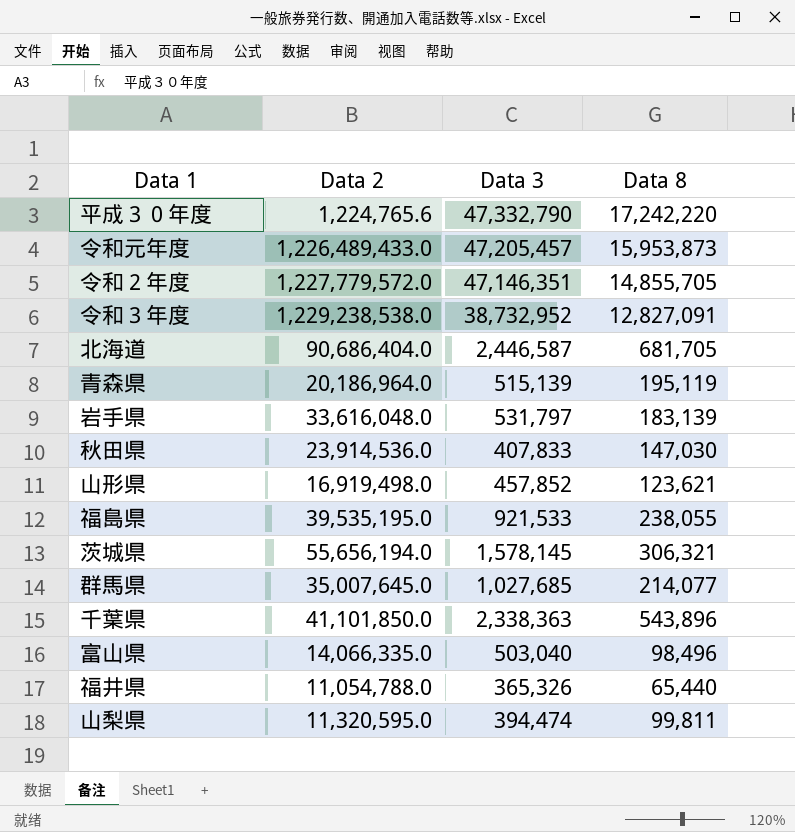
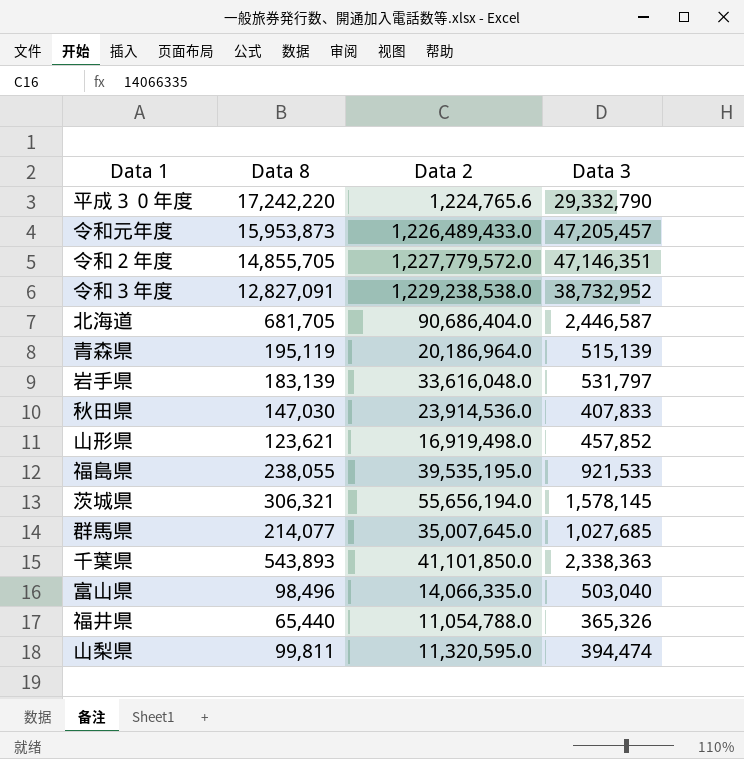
column Data 8 | position: 4 -> 2
平成３０年度 | Data 3: 47,332,790 -> 29,332,790
千葉県 | Data 8: 543,896 -> 543,893

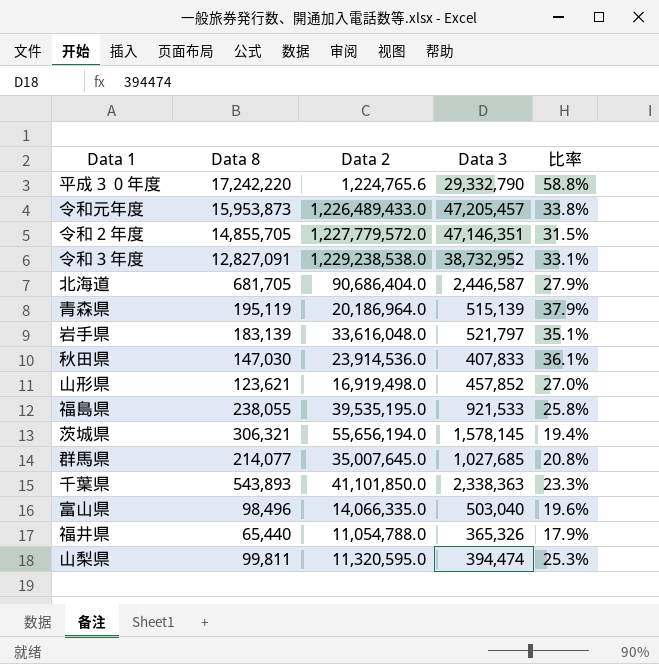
column 比率 | formula: none -> [Data 8] / [Data 3]
岩手県 | Data 3: 531,797 -> 521,797

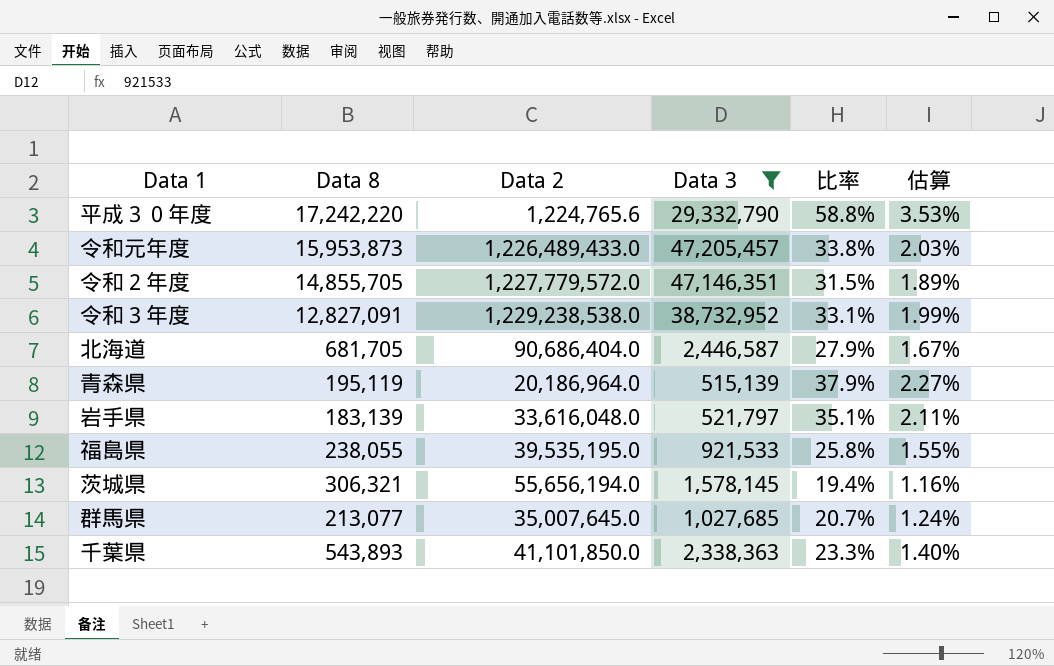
filter: none -> Data 3 >= 515,139
column 估算 | formula: none -> [比率] * 0.06
群馬県 | Data 8: 214,077 -> 213,077
群馬県 | 比率: 20.8% -> 20.7%

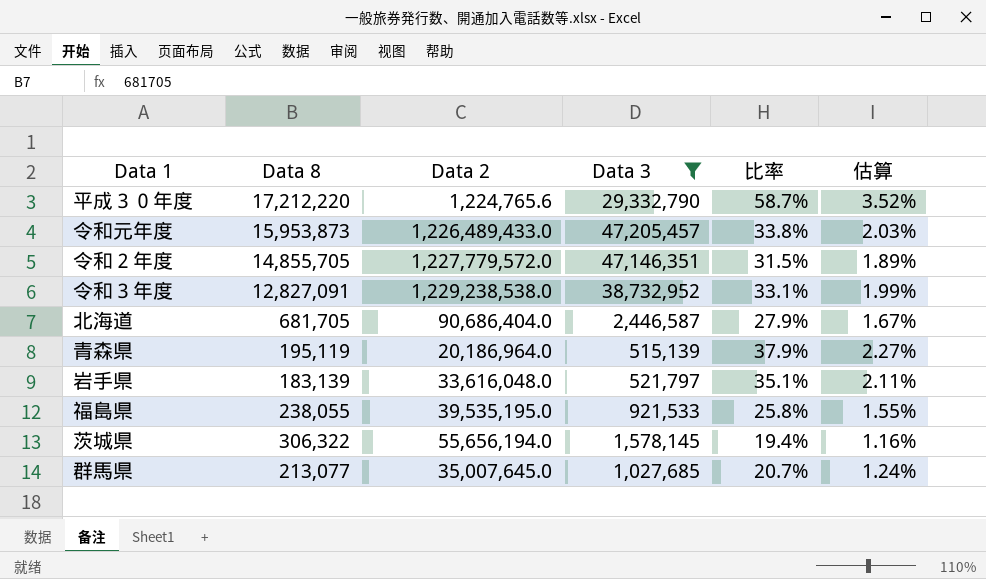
row 千葉県: 543,893 | 41,101,850.0 | 2,338,363 | 23.3% | 1.40% -> none
平成３０年度 | Data 8: 17,242,220 -> 17,212,220
平成３０年度 | 比率: 58.8% -> 58.7%
平成３０年度 | 估算: 3.53% -> 3.52%
茨城県 | Data 8: 306,321 -> 306,322

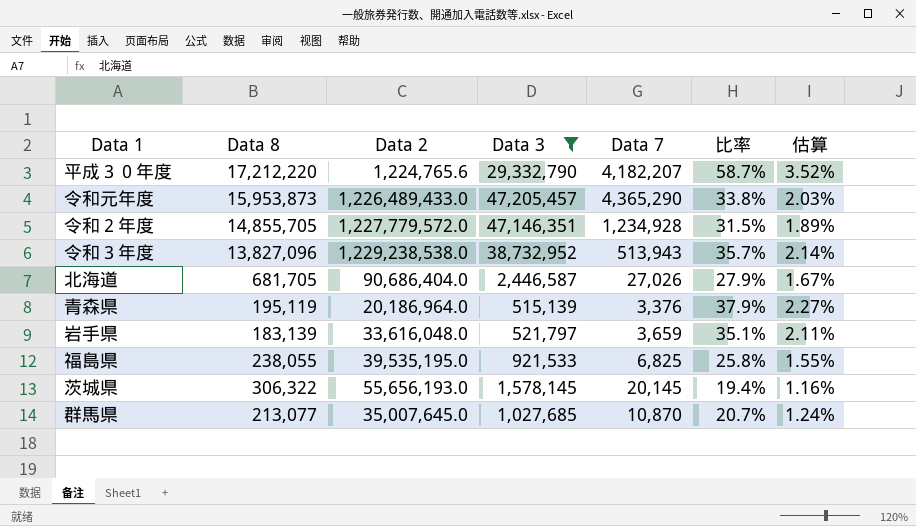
column Data 7 | position: none -> 5
令和３年度 | Data 8: 12,827,091 -> 13,827,096
令和３年度 | 比率: 33.1% -> 35.7%
令和３年度 | 估算: 1.99% -> 2.14%
茨城県 | Data 2: 55,656,194.0 -> 55,656,193.0

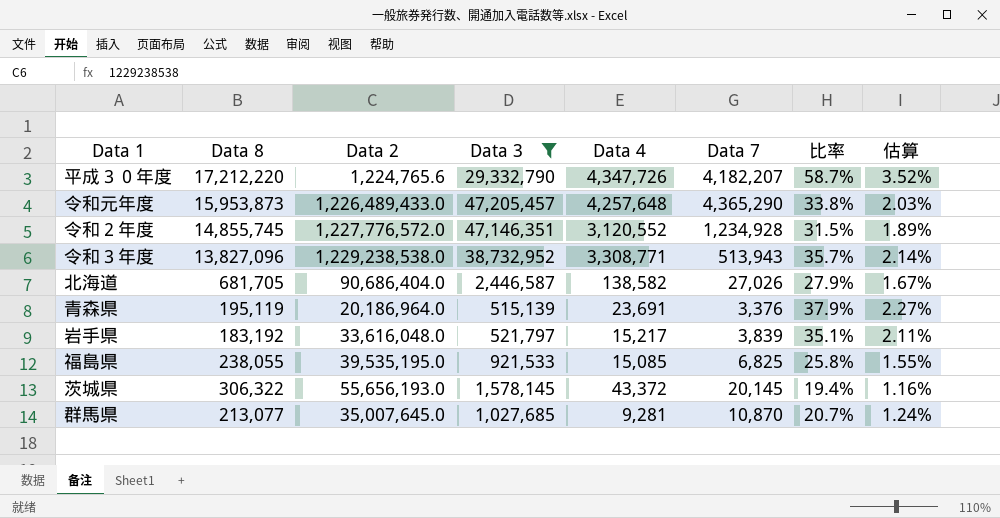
column Data 4 | position: none -> 5
令和２年度 | Data 8: 14,855,705 -> 14,855,745
令和２年度 | Data 2: 1,227,779,572.0 -> 1,227,776,572.0
岩手県 | Data 8: 183,139 -> 183,192
岩手県 | Data 7: 3,659 -> 3,839

